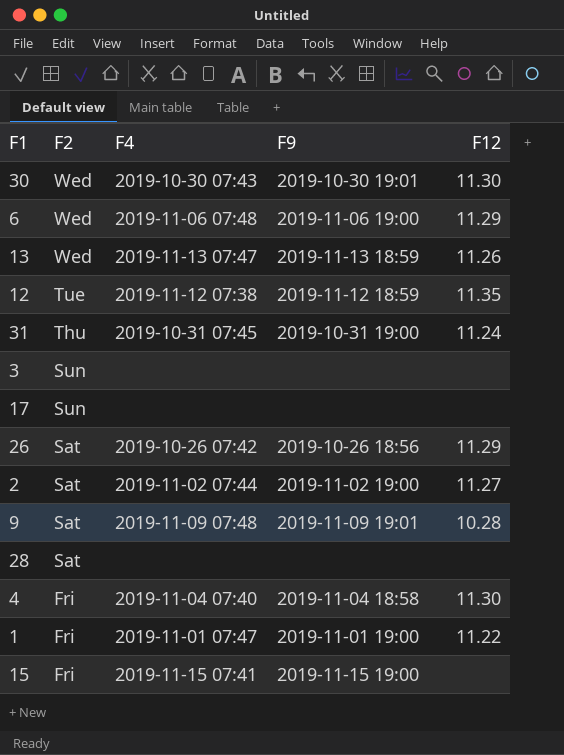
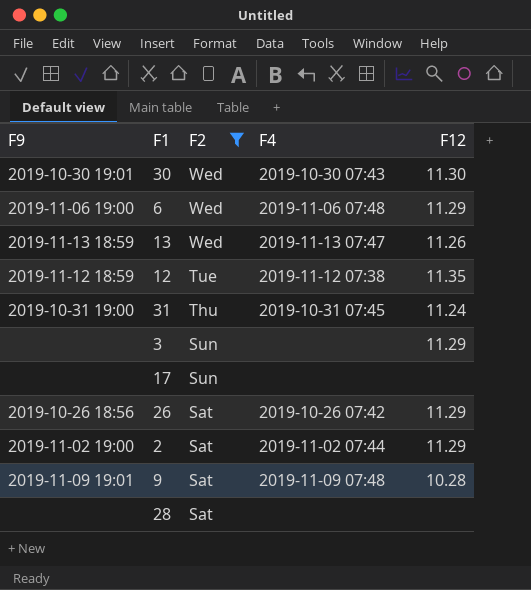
filter: none -> F2 != Fri
column F9 | position: 4 -> 1
3 | F12: none -> 11.29
2 | F12: 11.27 -> 11.29

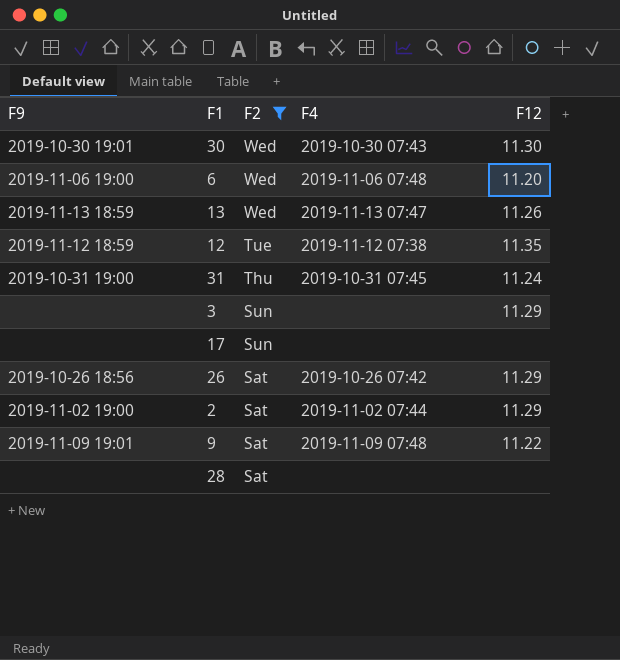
6 | F12: 11.29 -> 11.20
9 | F12: 10.28 -> 11.22

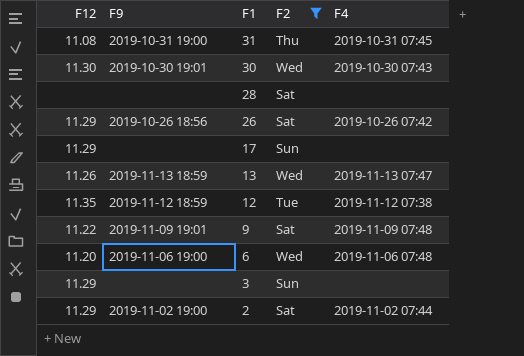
row order: F2 descending -> F1 descending
column F12 | position: 5 -> 1
31 | F12: 11.24 -> 11.08
17 | F12: none -> 11.29

